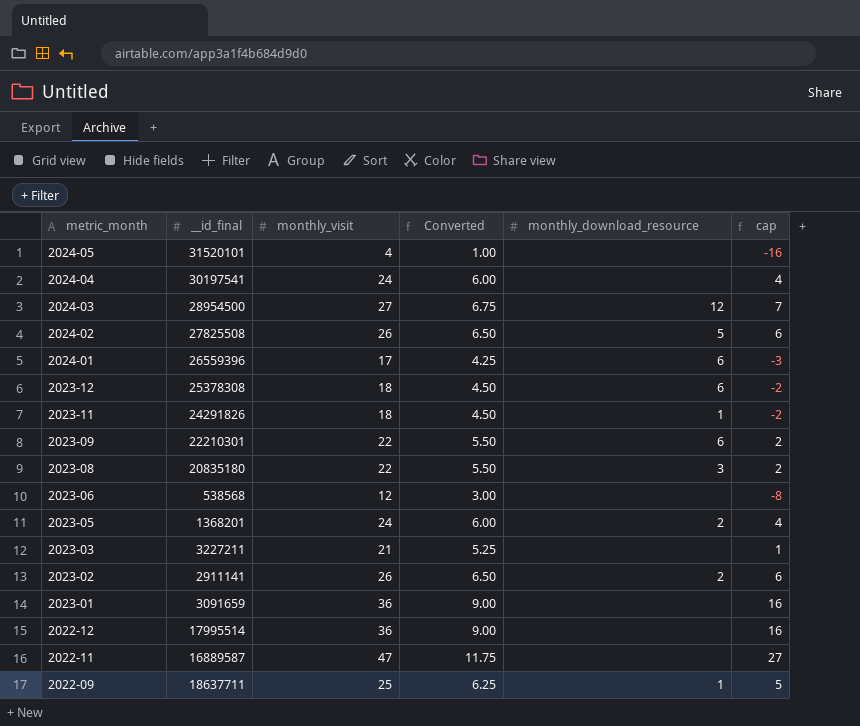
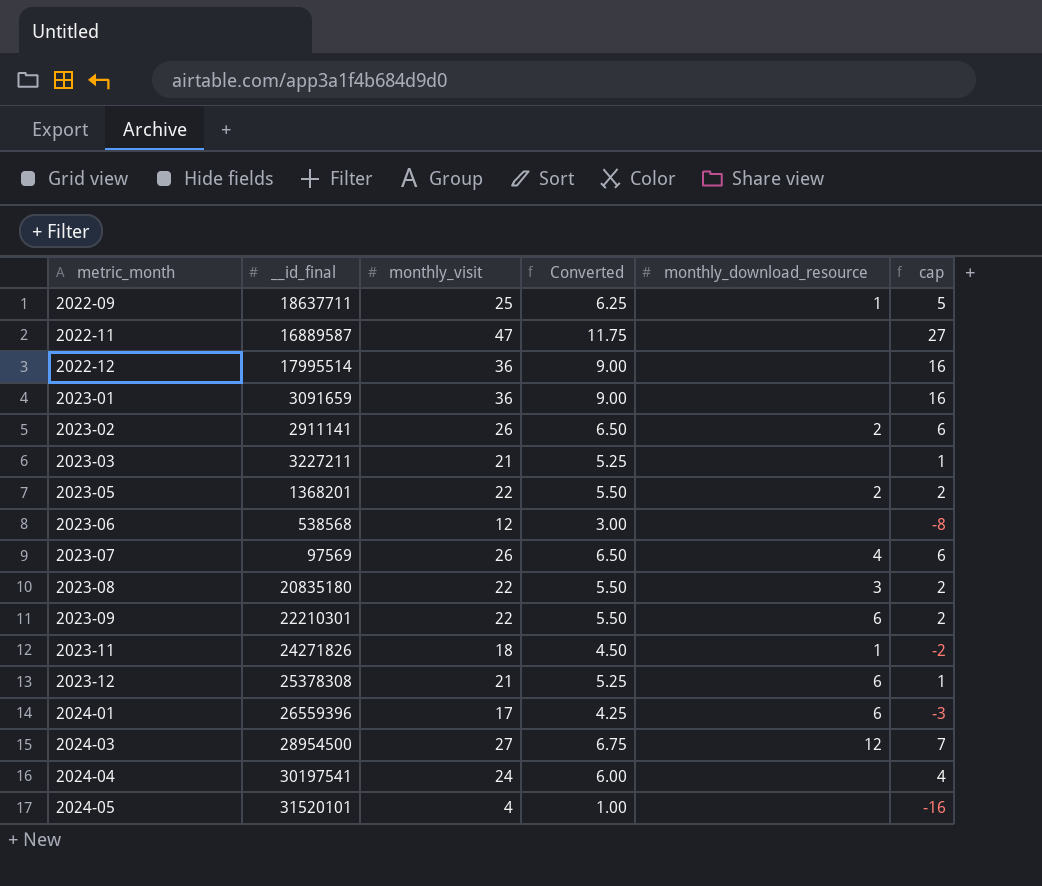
row order: metric_month descending -> metric_month ascending
row 2024-02: 27825508 | 26 | 6.50 | 5 | 6 -> none
2023-05 | monthly_visit: 24 -> 22
2023-05 | Converted: 6.00 -> 5.50
2023-05 | cap: 4 -> 2
row 2023-07: none -> 97569 | 26 | 6.50 | 4 | 6
2023-11 | __id_final: 24291826 -> 24271826
2023-12 | monthly_visit: 18 -> 21
2023-12 | Converted: 4.50 -> 5.25
2023-12 | cap: -2 -> 1

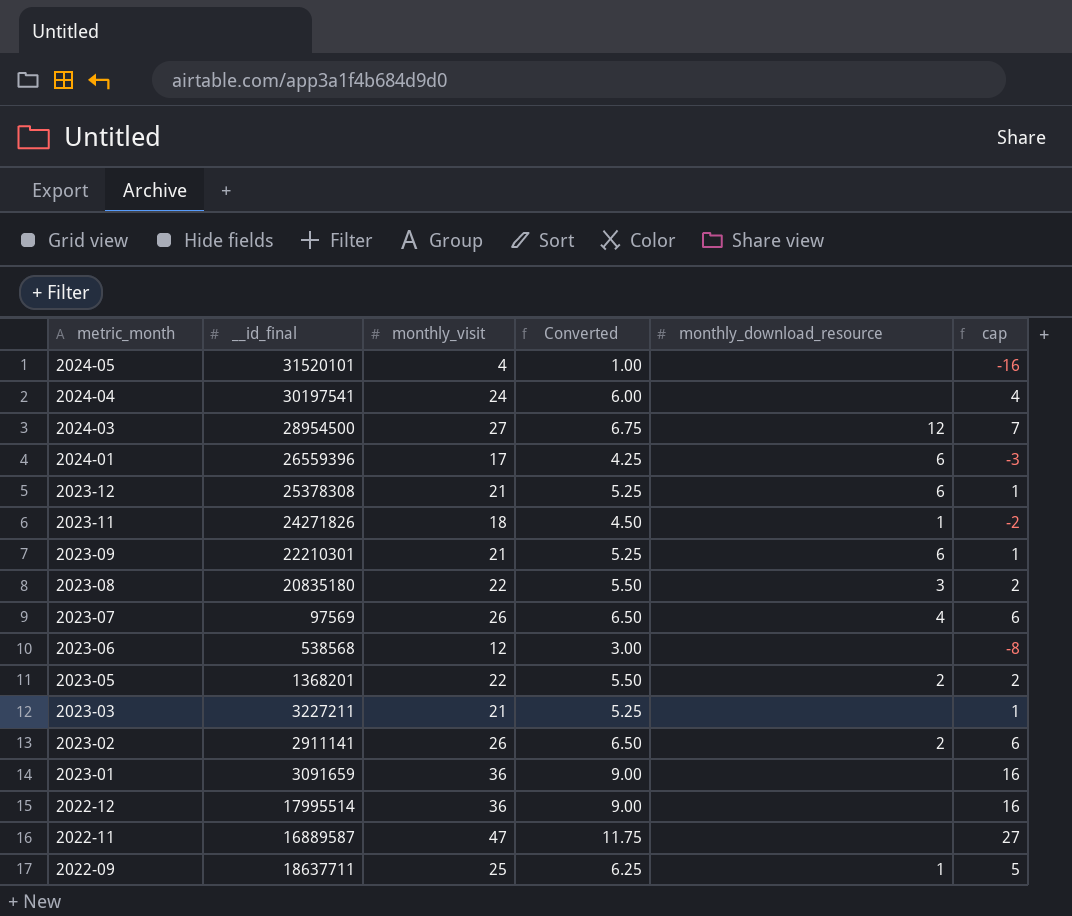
row order: metric_month ascending -> metric_month descending
2023-09 | monthly_visit: 22 -> 21
2023-09 | Converted: 5.50 -> 5.25
2023-09 | cap: 2 -> 1

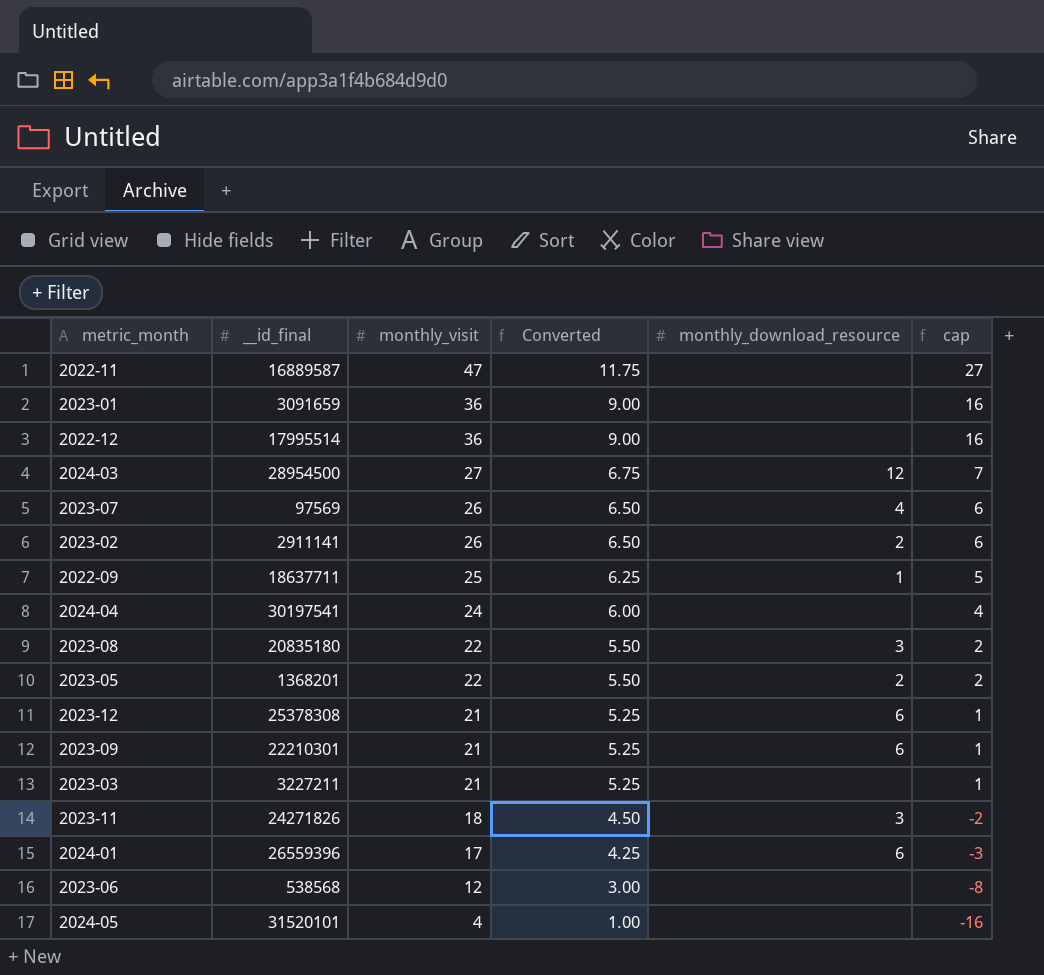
row order: metric_month descending -> monthly_visit descending
2023-11 | monthly_download_resource: 1 -> 3

